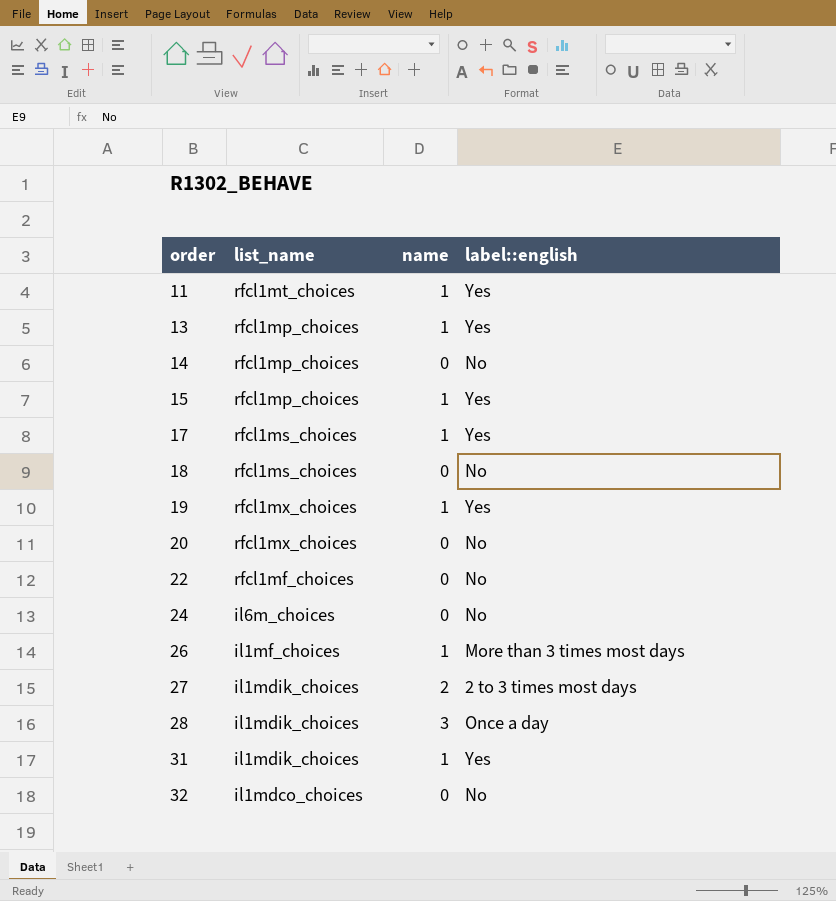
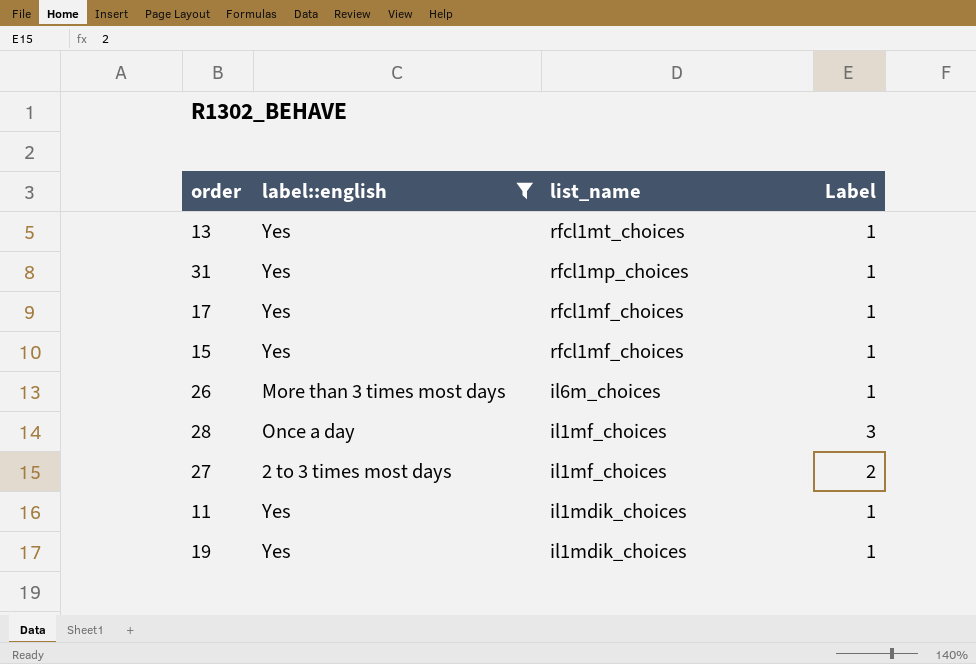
filter: none -> label::english != No
row order: order ascending -> list_name descending
column label::english | position: 4 -> 2
column name: name -> Label
13 | list_name: rfcl1mp_choices -> rfcl1mt_choices
31 | list_name: il1mdik_choices -> rfcl1mp_choices
17 | list_name: rfcl1ms_choices -> rfcl1mf_choices
15 | list_name: rfcl1mp_choices -> rfcl1mf_choices
26 | list_name: il1mf_choices -> il6m_choices
28 | list_name: il1mdik_choices -> il1mf_choices
27 | list_name: il1mdik_choices -> il1mf_choices
11 | list_name: rfcl1mt_choices -> il1mdik_choices
19 | list_name: rfcl1mx_choices -> il1mdik_choices

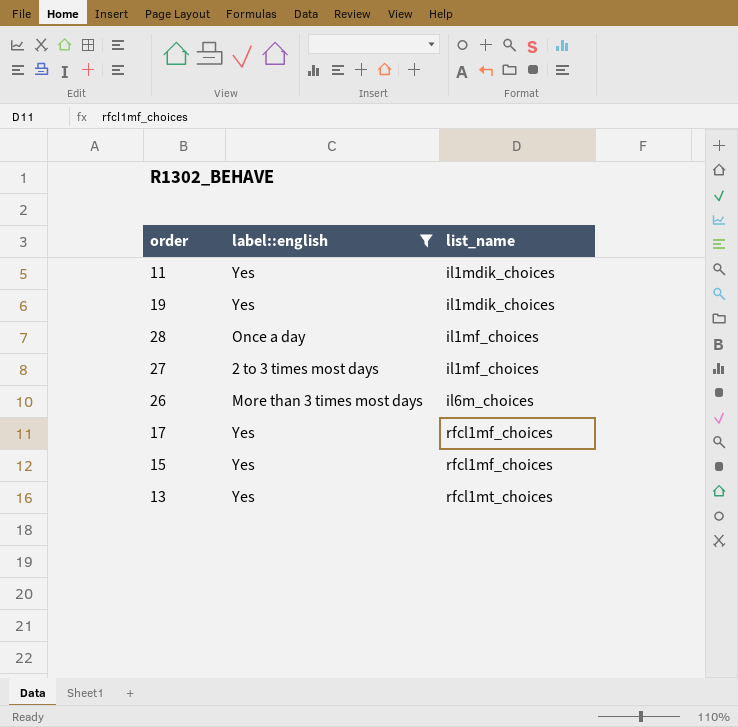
row order: list_name descending -> list_name ascending
column Label | position: 4 -> none
row 31: Yes | rfcl1mp_choices | 1 -> none

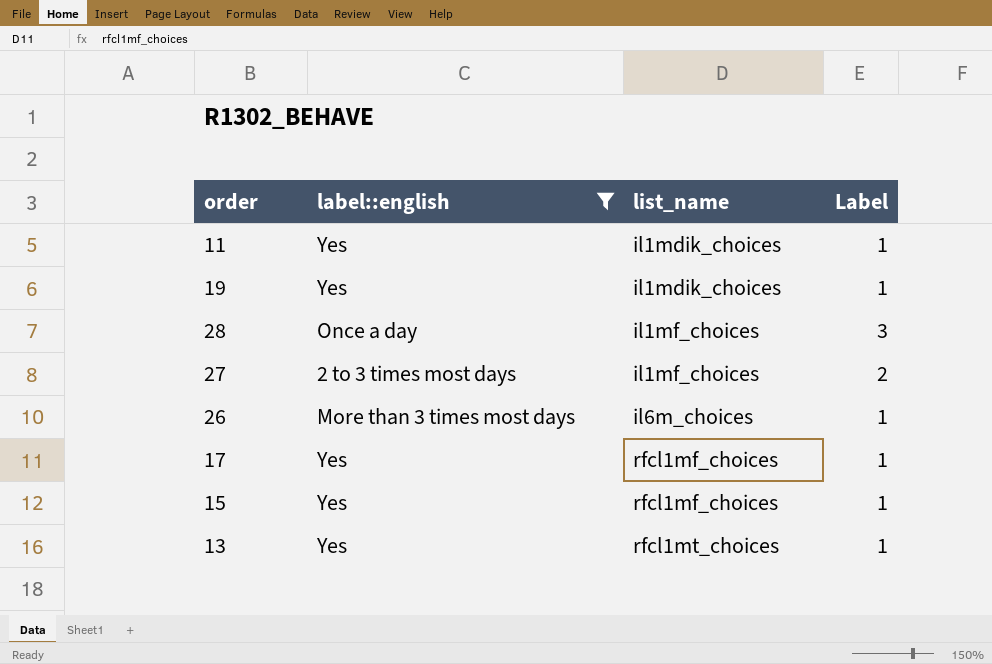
column Label | position: none -> 4

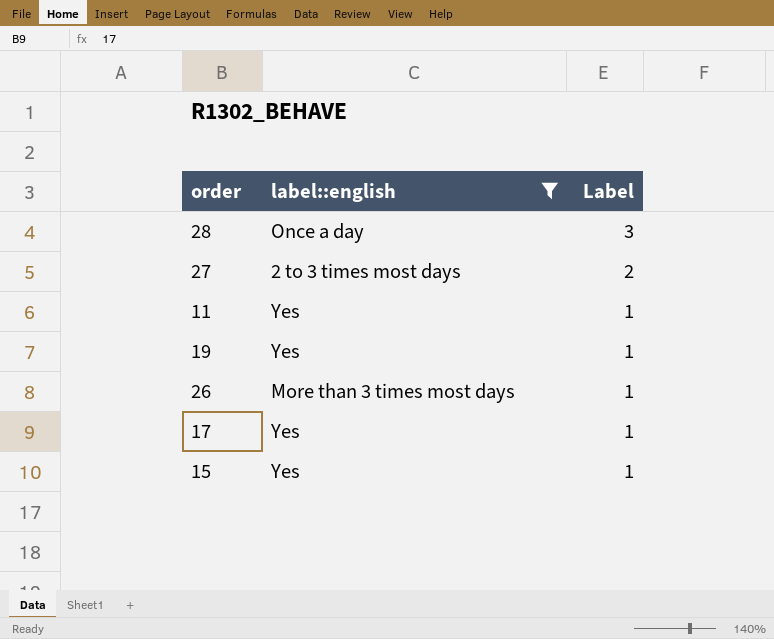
row order: list_name ascending -> Label descending
column list_name | position: 3 -> none
row 13: Yes | rfcl1mt_choices | 1 -> none

